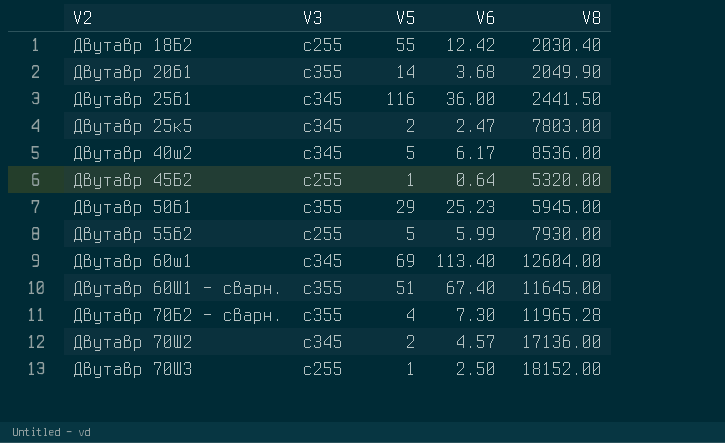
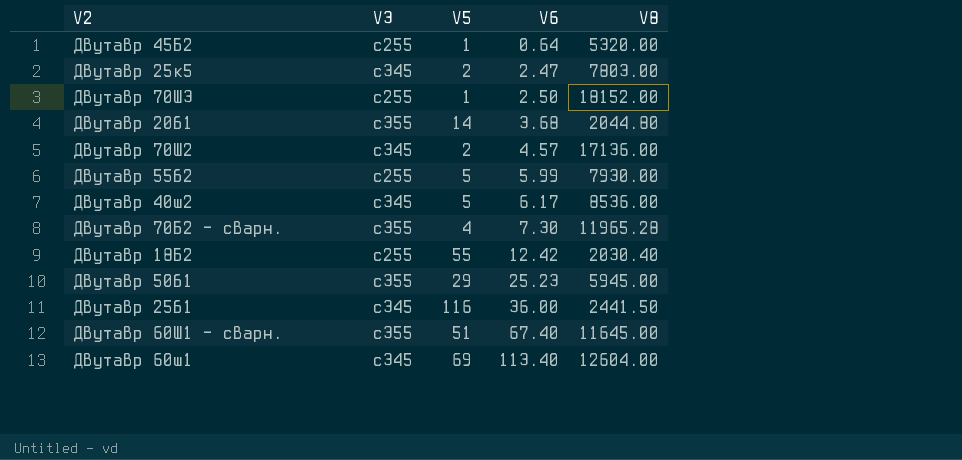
row order: V2 ascending -> V6 ascending
Двутавр 20б1 | V8: 2049.90 -> 2044.80

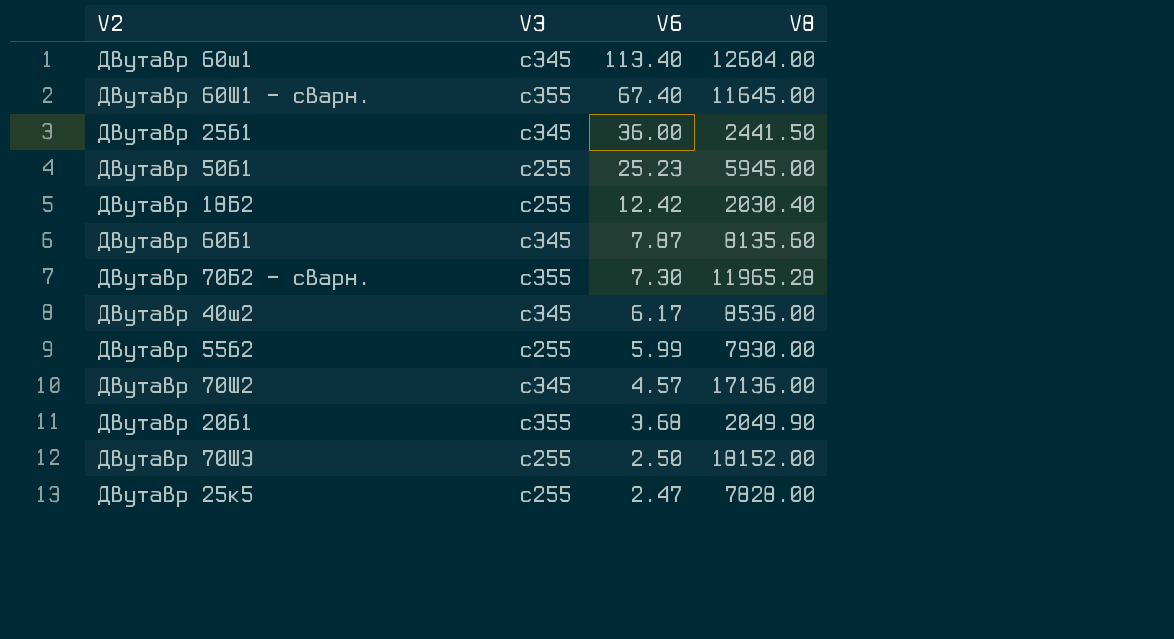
row order: V6 ascending -> V6 descending
column V5 | position: 3 -> none
row Двутавр 45Б2: с255 | 1 | 0.64 | 5320.00 -> none
Двутавр 50б1 | V3: с355 -> с255
row Двутавр 60Б1: none -> с345 | 7.87 | 8135.60
Двутавр 20б1 | V8: 2044.80 -> 2049.90
Двутавр 25к5 | V3: с345 -> с255
Двутавр 25к5 | V8: 7803.00 -> 7828.00

